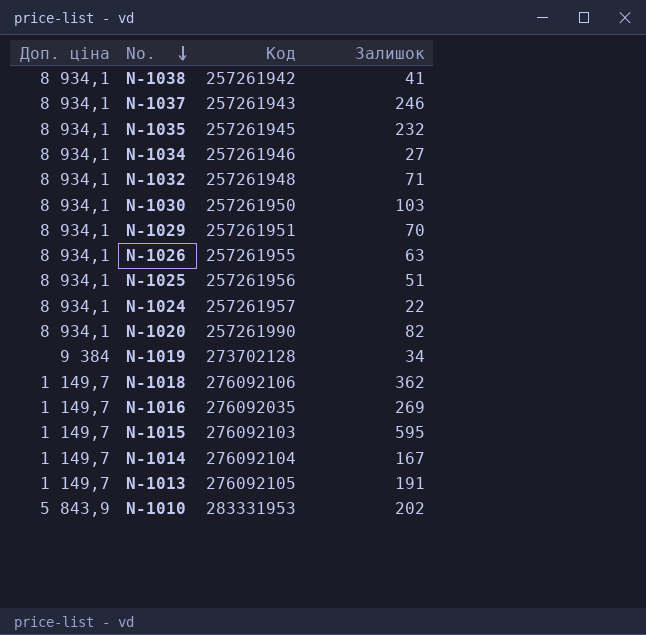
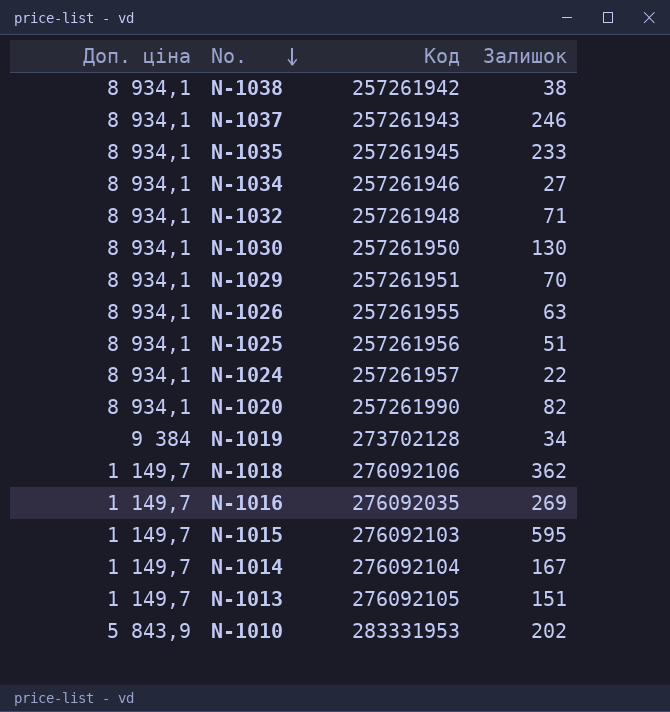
N-1038 | Залишок: 41 -> 38
N-1035 | Залишок: 232 -> 233
N-1030 | Залишок: 103 -> 130
N-1013 | Залишок: 191 -> 151

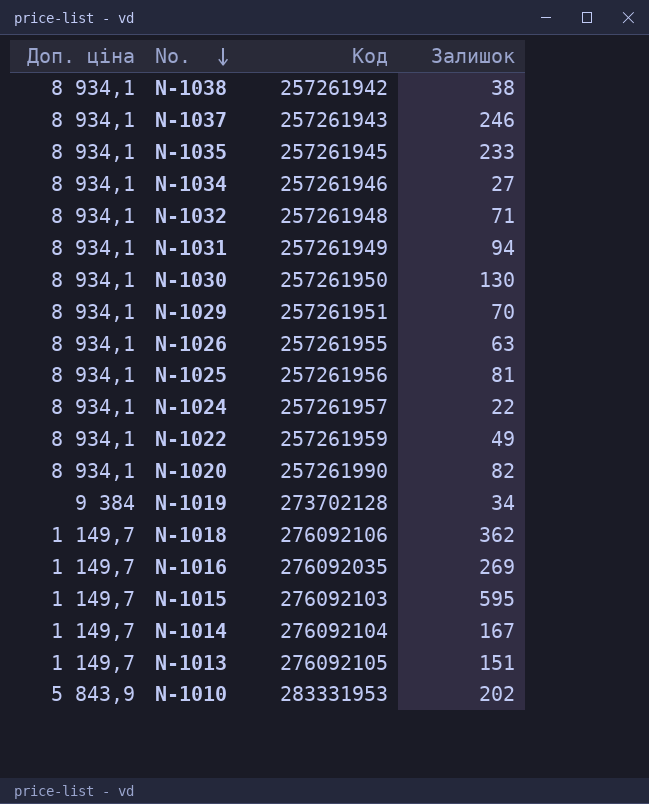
row N-1031: none -> 8 934,1 | 257261949 | 94
N-1025 | Залишок: 51 -> 81
row N-1022: none -> 8 934,1 | 257261959 | 49

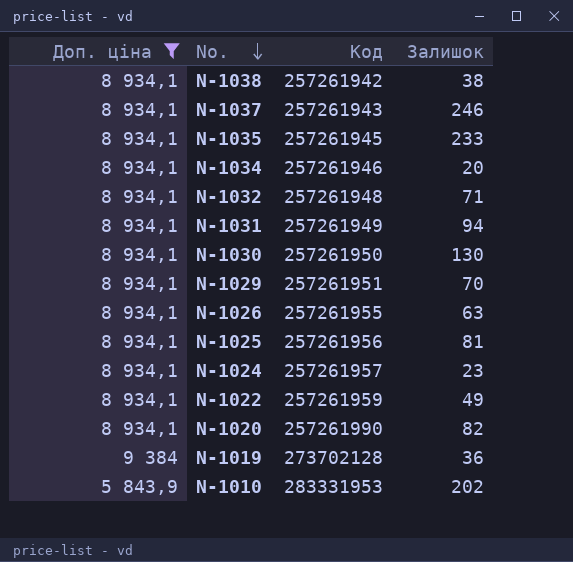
filter: none -> Доп. ціна != 1 149,7
N-1034 | Залишок: 27 -> 20
N-1024 | Залишок: 22 -> 23
N-1019 | Залишок: 34 -> 36

